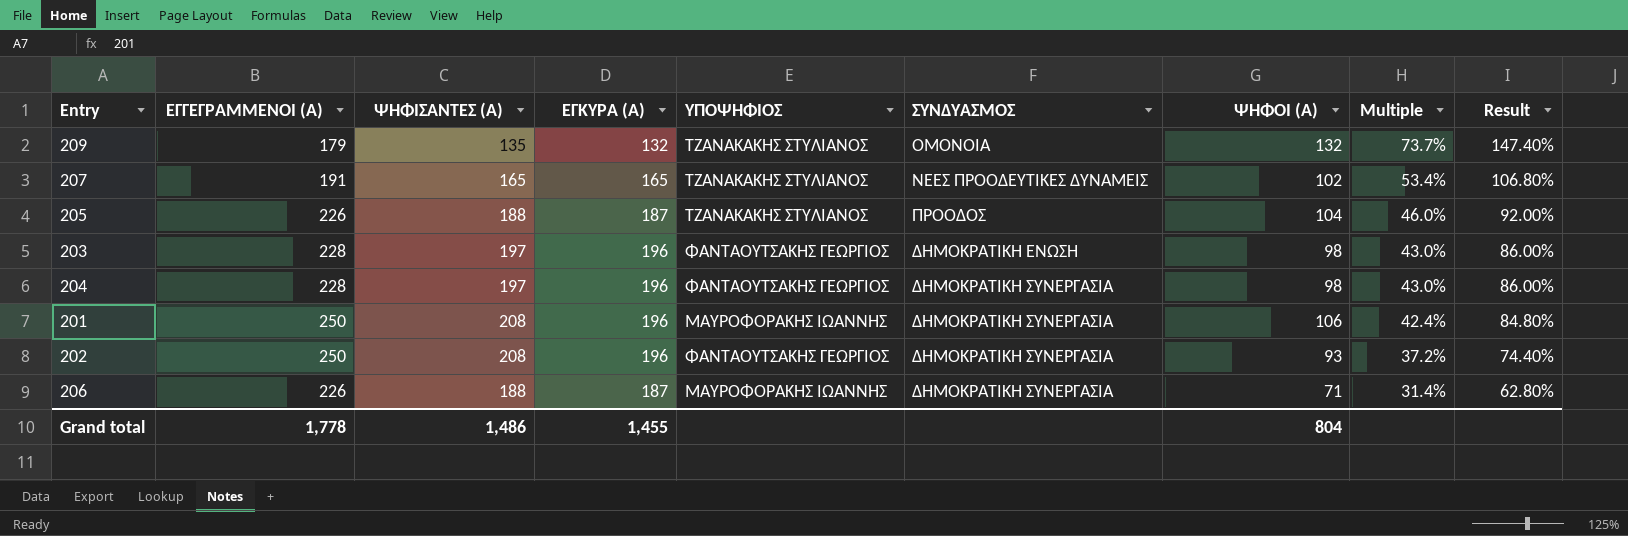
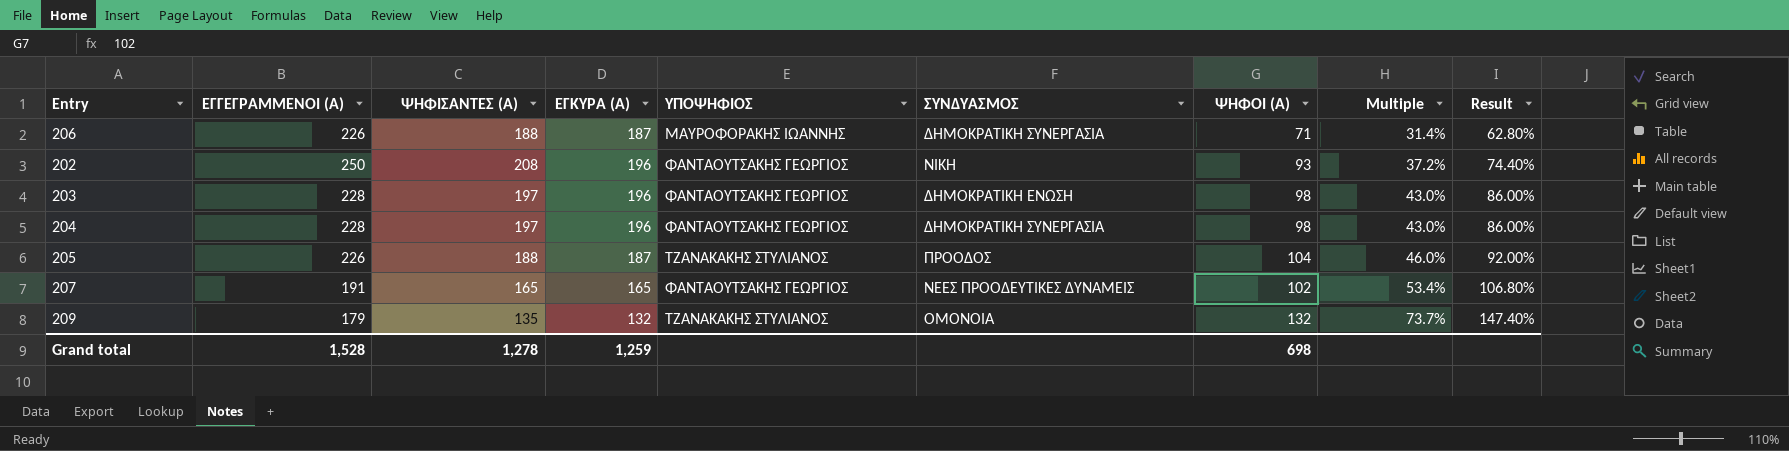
row order: Multiple descending -> Multiple ascending
row 201: 250 | 208 | 196 | ΜΑΥΡΟΦΟΡΑΚΗΣ ΙΩΑΝΝΗΣ | ΔΗΜΟΚΡΑΤΙΚΗ ΣΥΝΕΡΓΑΣΙΑ | 106 | 42.4% | 84.80% -> none
202 | ΣΥΝΔΥΑΣΜΟΣ: ΔΗΜΟΚΡΑΤΙΚΗ ΣΥΝΕΡΓΑΣΙΑ -> ΝΙΚΗ
207 | ΥΠΟΨΗΦΙΟΣ: ΤΖΑΝΑΚΑΚΗΣ ΣΤΥΛΙΑΝΟΣ -> ΦΑΝΤΑΟΥΤΣΑΚΗΣ ΓΕΩΡΓΙΟΣ
Grand total | ΕΓΓΕΓΡΑΜΜΕΝΟΙ (Α): 1,778 -> 1,528
Grand total | ΨΗΦΙΣΑΝΤΕΣ (Α): 1,486 -> 1,278
Grand total | ΕΓΚΥΡΑ (Α): 1,455 -> 1,259
Grand total | ΨΗΦΟΙ (Α): 804 -> 698

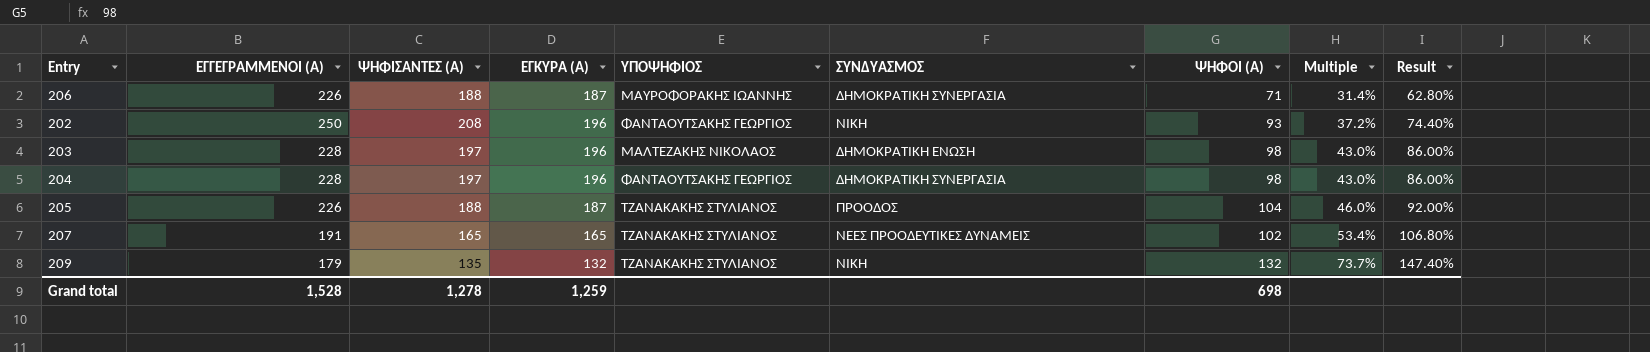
203 | ΥΠΟΨΗΦΙΟΣ: ΦΑΝΤΑΟΥΤΣΑΚΗΣ ΓΕΩΡΓΙΟΣ -> ΜΑΛΤΕΖΑΚΗΣ ΝΙΚΟΛΑΟΣ
207 | ΥΠΟΨΗΦΙΟΣ: ΦΑΝΤΑΟΥΤΣΑΚΗΣ ΓΕΩΡΓΙΟΣ -> ΤΖΑΝΑΚΑΚΗΣ ΣΤΥΛΙΑΝΟΣ
209 | ΣΥΝΔΥΑΣΜΟΣ: ΟΜΟΝΟΙΑ -> ΝΙΚΗ

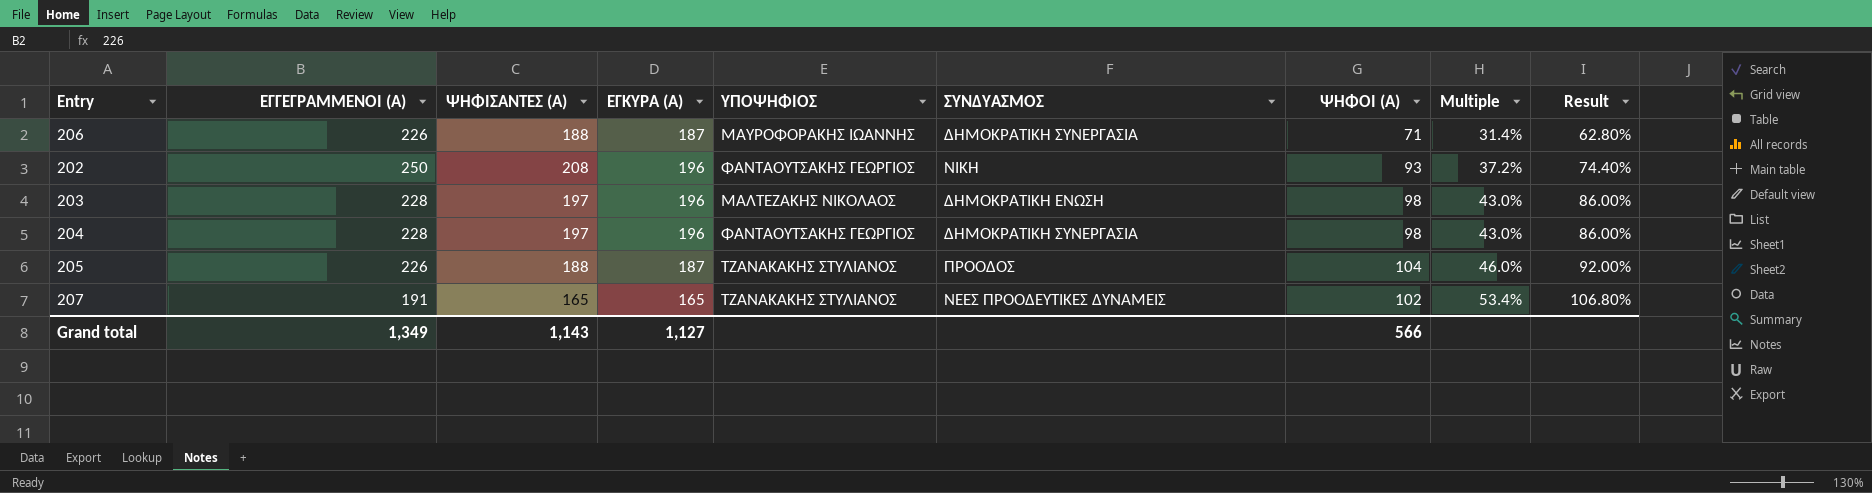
row 209: 179 | 135 | 132 | ΤΖΑΝΑΚΑΚΗΣ ΣΤΥΛΙΑΝΟΣ | ΝΙΚΗ | 132 | 73.7% | 147.40% -> none
Grand total | ΕΓΓΕΓΡΑΜΜΕΝΟΙ (Α): 1,528 -> 1,349
Grand total | ΨΗΦΙΣΑΝΤΕΣ (Α): 1,278 -> 1,143
Grand total | ΕΓΚΥΡΑ (Α): 1,259 -> 1,127
Grand total | ΨΗΦΟΙ (Α): 698 -> 566

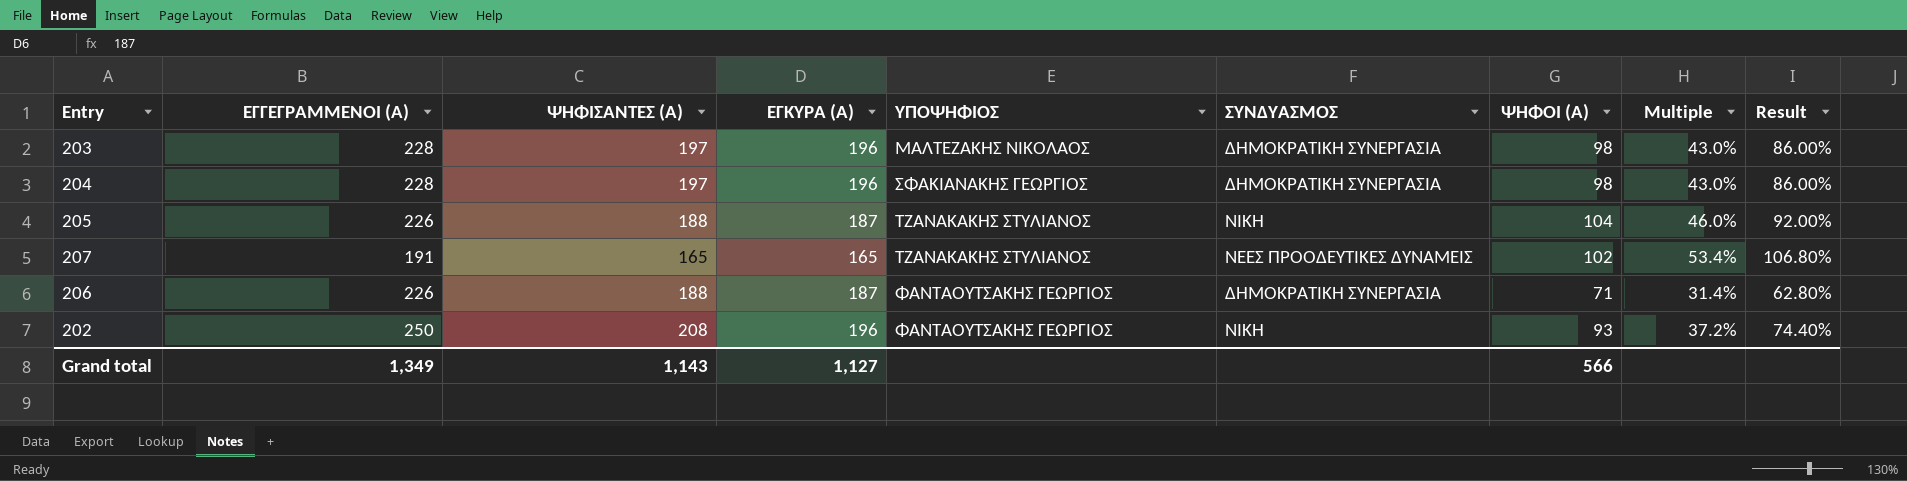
row order: Multiple ascending -> ΥΠΟΨΗΦΙΟΣ ascending
203 | ΣΥΝΔΥΑΣΜΟΣ: ΔΗΜΟΚΡΑΤΙΚΗ ΕΝΩΣΗ -> ΔΗΜΟΚΡΑΤΙΚΗ ΣΥΝΕΡΓΑΣΙΑ
204 | ΥΠΟΨΗΦΙΟΣ: ΦΑΝΤΑΟΥΤΣΑΚΗΣ ΓΕΩΡΓΙΟΣ -> ΣΦΑΚΙΑΝΑΚΗΣ ΓΕΩΡΓΙΟΣ
205 | ΣΥΝΔΥΑΣΜΟΣ: ΠΡΟΟΔΟΣ -> ΝΙΚΗ
206 | ΥΠΟΨΗΦΙΟΣ: ΜΑΥΡΟΦΟΡΑΚΗΣ ΙΩΑΝΝΗΣ -> ΦΑΝΤΑΟΥΤΣΑΚΗΣ ΓΕΩΡΓΙΟΣ

